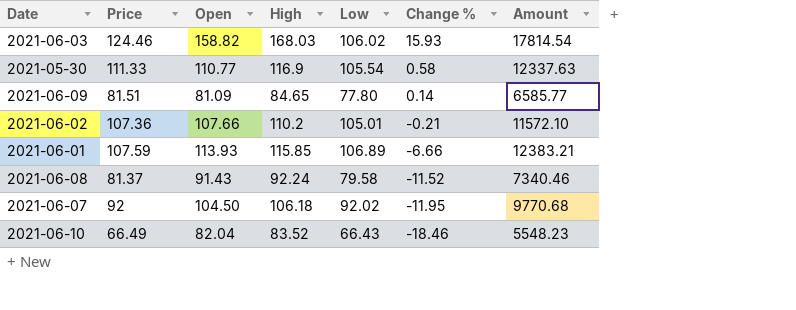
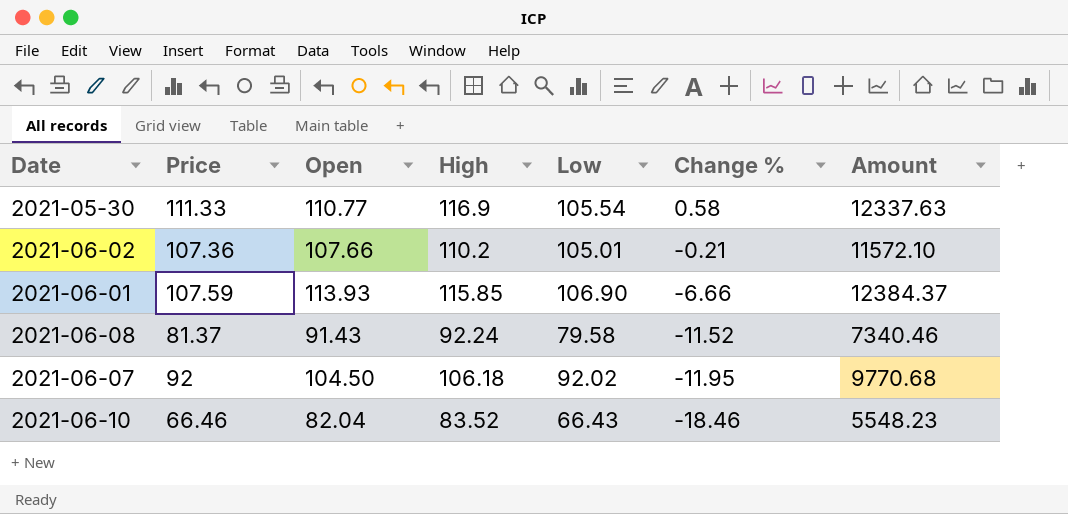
row 2021-06-03: 124.46 | 158.82 | 168.03 | 106.02 | 15.93 | 17814.54 -> none
row 2021-06-09: 81.51 | 81.09 | 84.65 | 77.80 | 0.14 | 6585.77 -> none
2021-06-01 | Low: 106.89 -> 106.90
2021-06-01 | Amount: 12383.21 -> 12384.37
2021-06-10 | Price: 66.49 -> 66.46

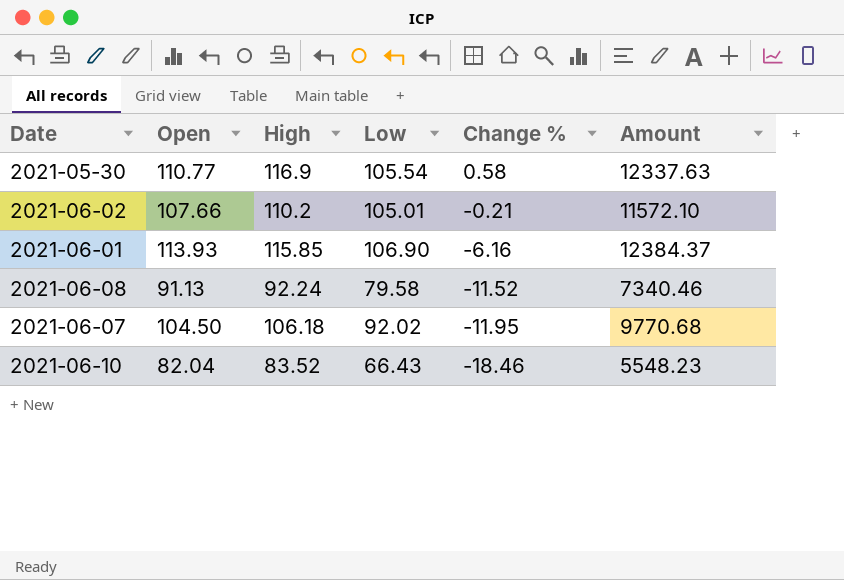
column Price | position: 2 -> none
2021-06-01 | Change %: -6.66 -> -6.16
2021-06-08 | Open: 91.43 -> 91.13

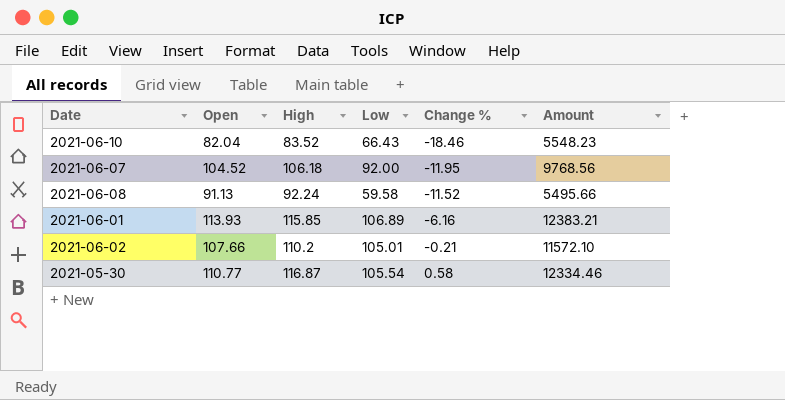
row order: Change % descending -> Change % ascending
2021-06-07 | Open: 104.50 -> 104.52
2021-06-07 | Low: 92.02 -> 92.00
2021-06-07 | Amount: 9770.68 -> 9768.56
2021-06-08 | Low: 79.58 -> 59.58
2021-06-08 | Amount: 7340.46 -> 5495.66
2021-06-01 | Low: 106.90 -> 106.89
2021-06-01 | Amount: 12384.37 -> 12383.21
2021-05-30 | High: 116.9 -> 116.87
2021-05-30 | Amount: 12337.63 -> 12334.46

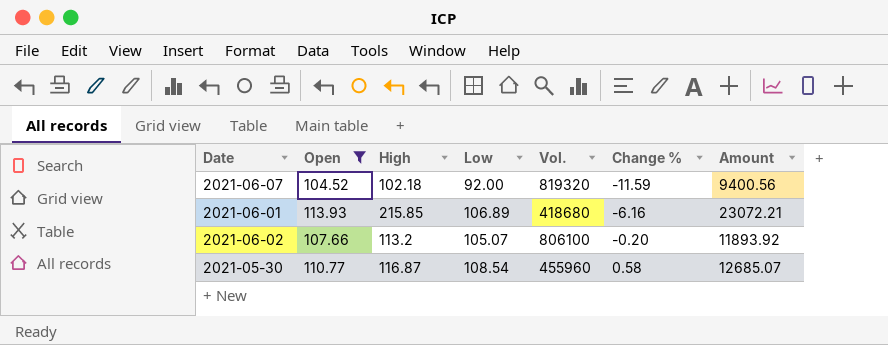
filter: none -> Open >= 104.52
column Vol. | position: none -> 5
2021-06-07 | High: 106.18 -> 102.18
2021-06-07 | Change %: -11.95 -> -11.59
2021-06-07 | Amount: 9768.56 -> 9400.56
2021-06-01 | High: 115.85 -> 215.85
2021-06-01 | Amount: 12383.21 -> 23072.21
2021-06-02 | High: 110.2 -> 113.2
2021-06-02 | Low: 105.01 -> 105.07
2021-06-02 | Change %: -0.21 -> -0.20
2021-06-02 | Amount: 11572.10 -> 11893.92
2021-05-30 | Low: 105.54 -> 108.54
2021-05-30 | Amount: 12334.46 -> 12685.07

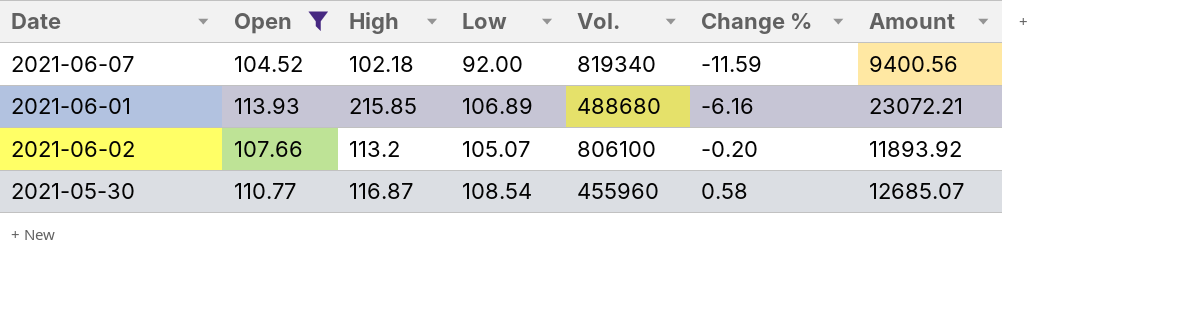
2021-06-07 | Vol.: 819320 -> 819340
2021-06-01 | Vol.: 418680 -> 488680

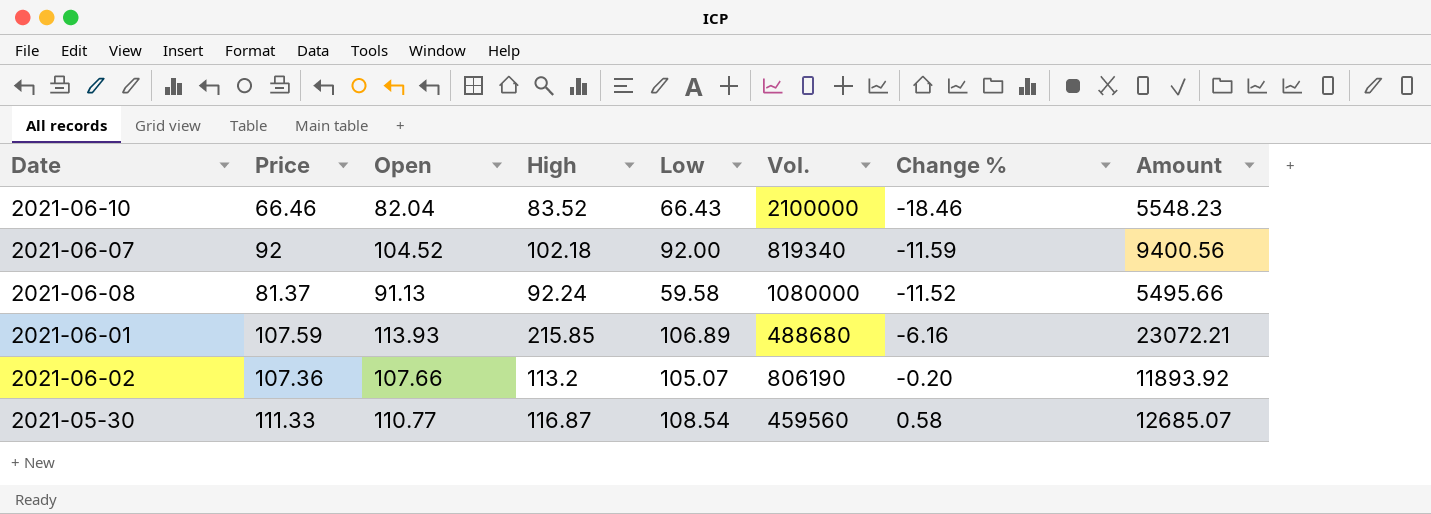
filter: Open >= 104.52 -> none
column Price | position: none -> 2
2021-06-02 | Vol.: 806100 -> 806190
2021-05-30 | Vol.: 455960 -> 459560

